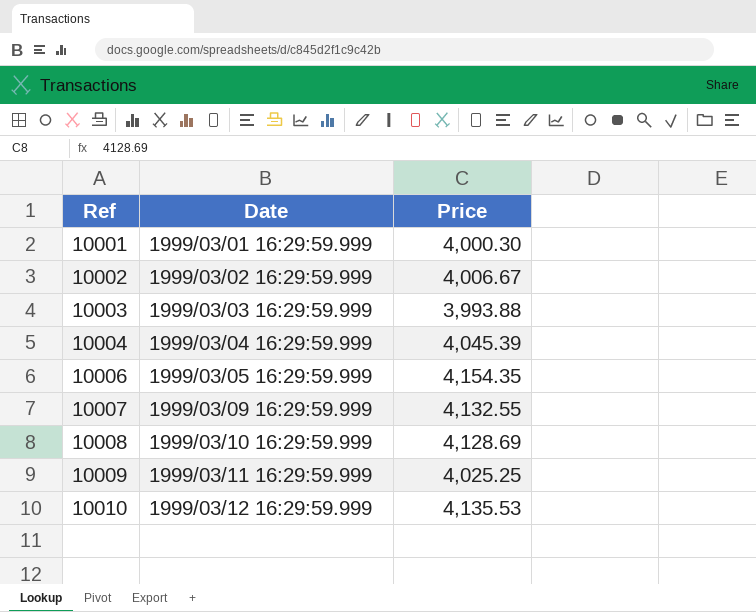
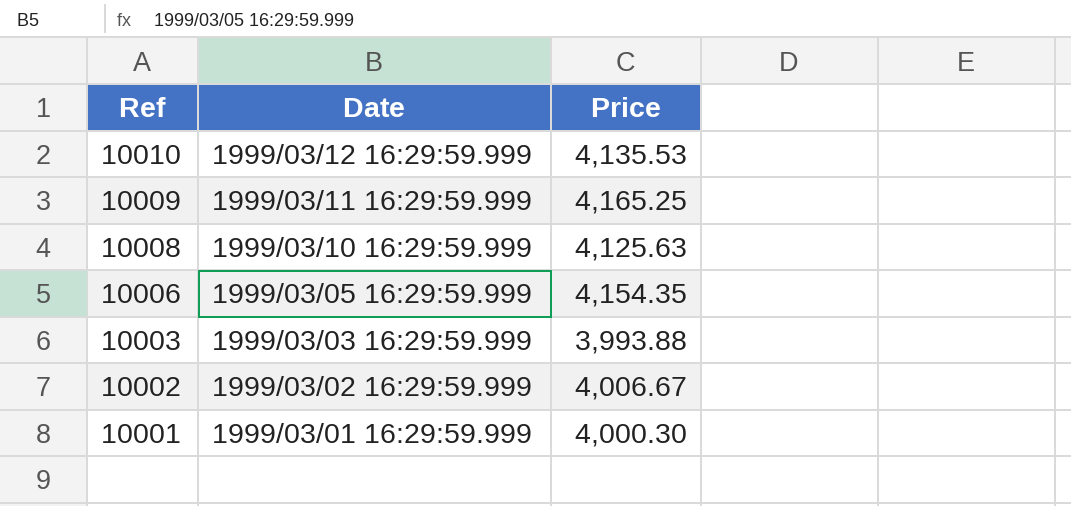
row order: Ref ascending -> Ref descending
row 10004: 1999/03/04 16:29:59.999 | 4,045.39 -> none
row 10007: 1999/03/09 16:29:59.999 | 4,132.55 -> none
10009 | Price: 4,025.25 -> 4,165.25
10008 | Price: 4,128.69 -> 4,125.63

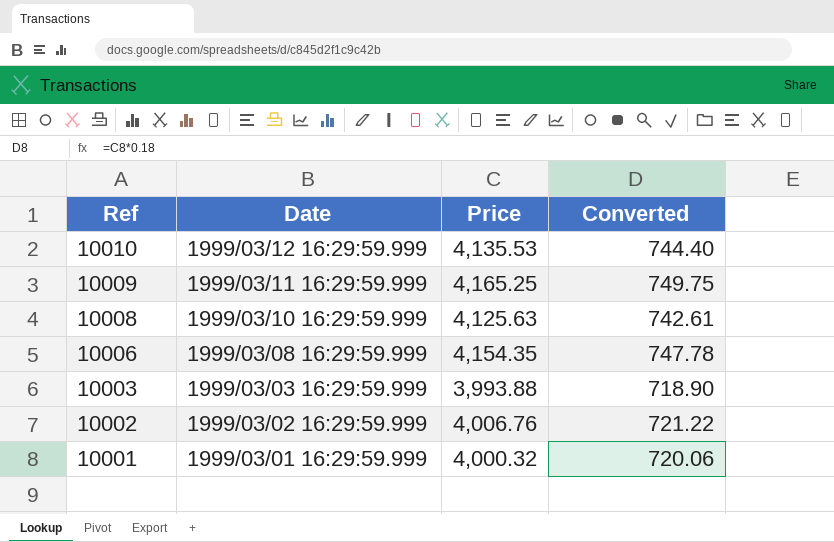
column Converted | formula: none -> [Price] * 0.18
10006 | Date: 1999/03/05 16:29:59.999 -> 1999/03/08 16:29:59.999
10002 | Price: 4,006.67 -> 4,006.76
10001 | Price: 4,000.30 -> 4,000.32

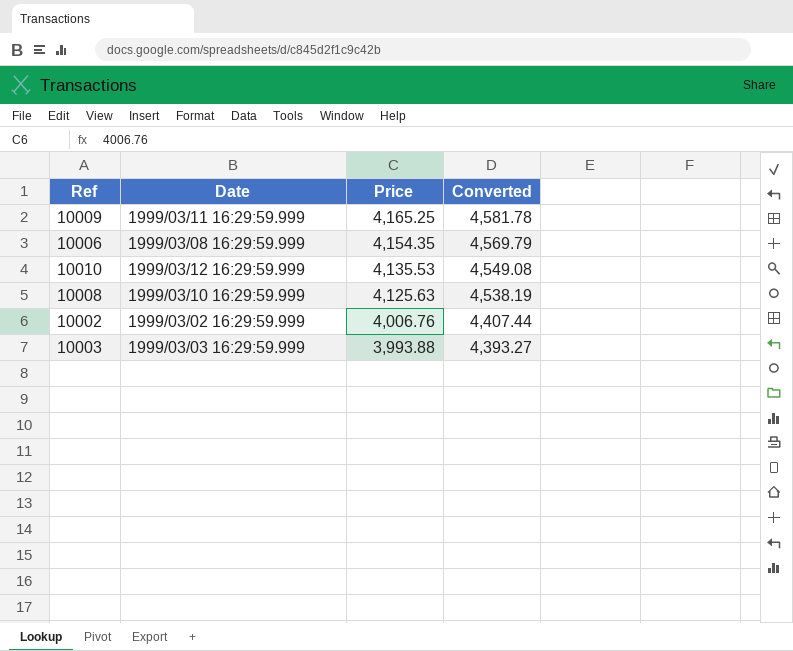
row order: Ref descending -> Price descending
column Converted | formula: [Price] * 0.18 -> [Price] * 1.1
row 10001: 1999/03/01 16:29:59.999 | 4,000.32 | 720.06 -> none

